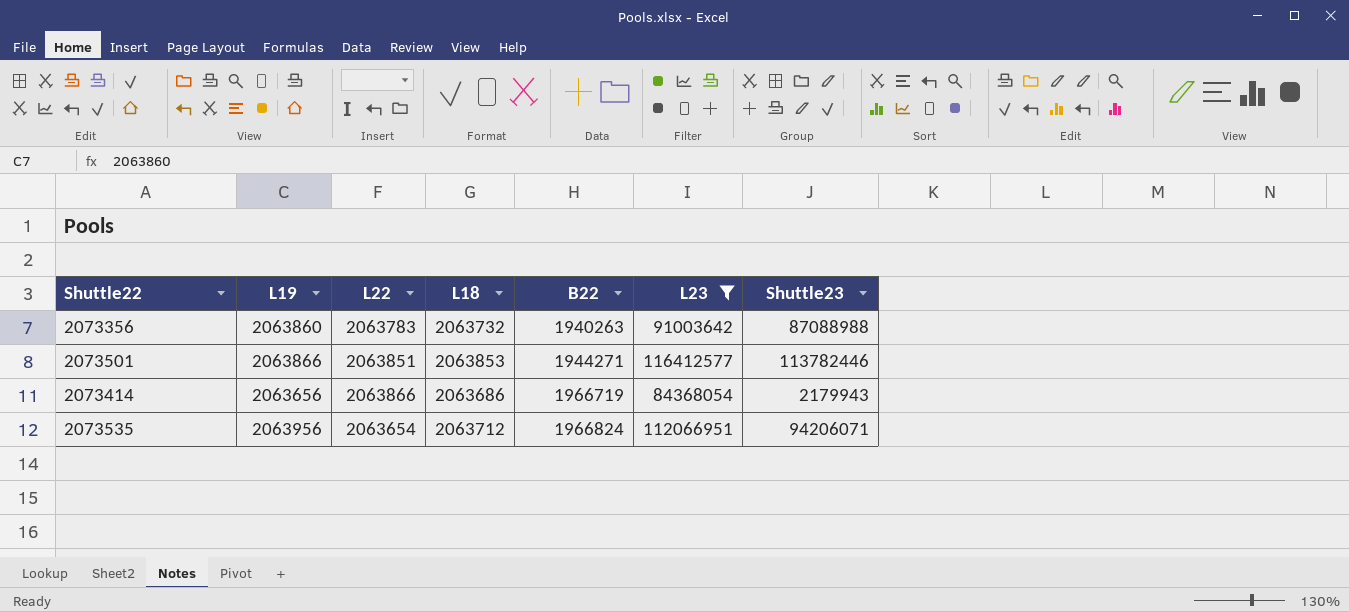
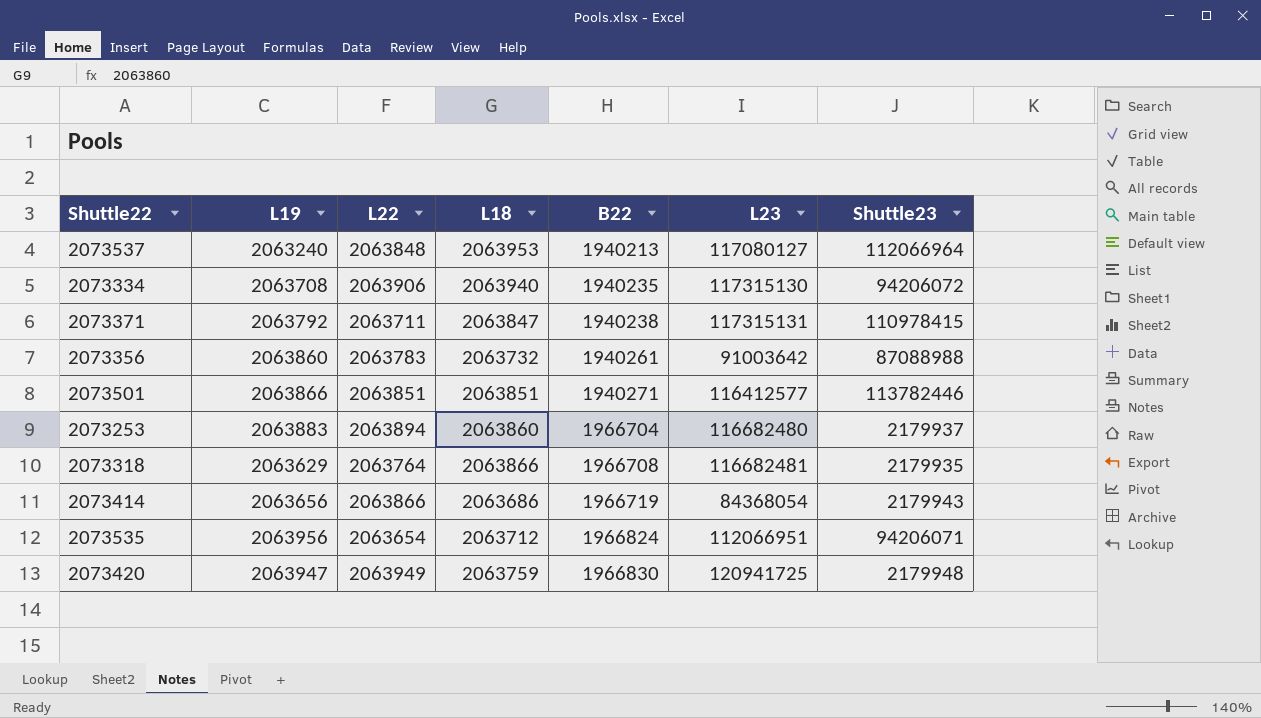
filter: L23 <= 116412577 -> none
2073356 | B22: 1940263 -> 1940261
2073501 | L18: 2063853 -> 2063851
2073501 | B22: 1944271 -> 1940271

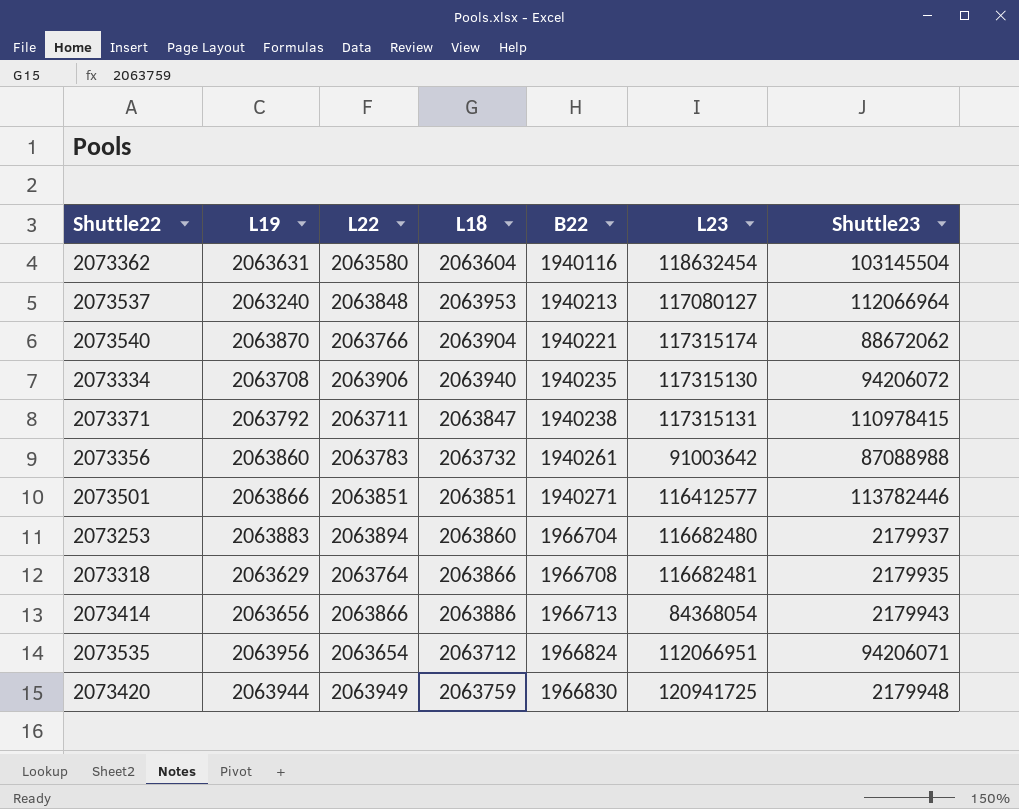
row 2073362: none -> 2063631 | 2063580 | 2063604 | 1940116 | 118632454 | 103145504
row 2073540: none -> 2063870 | 2063766 | 2063904 | 1940221 | 117315174 | 88672062
2073414 | L18: 2063686 -> 2063886
2073414 | B22: 1966719 -> 1966713
2073420 | L19: 2063947 -> 2063944

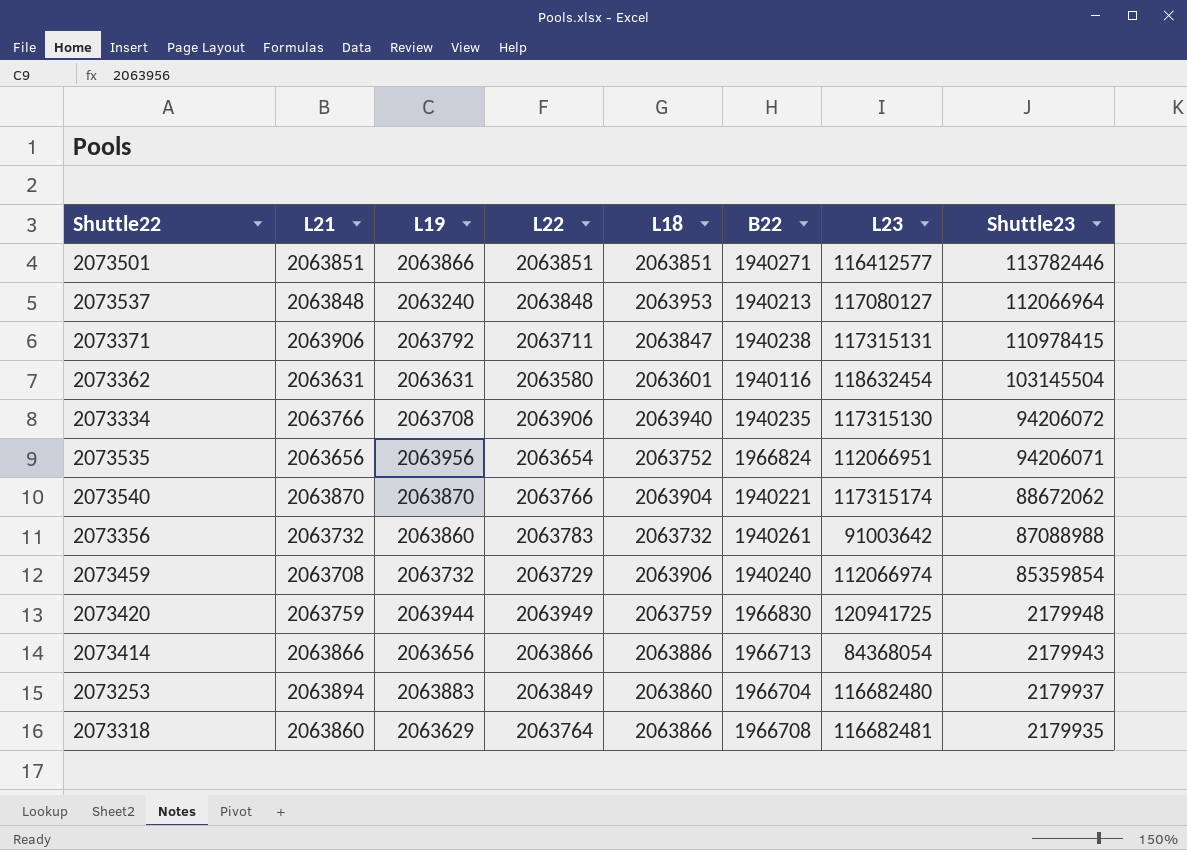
row order: B22 ascending -> Shuttle23 descending
column L21 | position: none -> 2
2073362 | L18: 2063604 -> 2063601
2073535 | L18: 2063712 -> 2063752
row 2073459: none -> 2063708 | 2063732 | 2063729 | 2063906 | 1940240 | 112066974 | 85359854
2073253 | L22: 2063894 -> 2063849

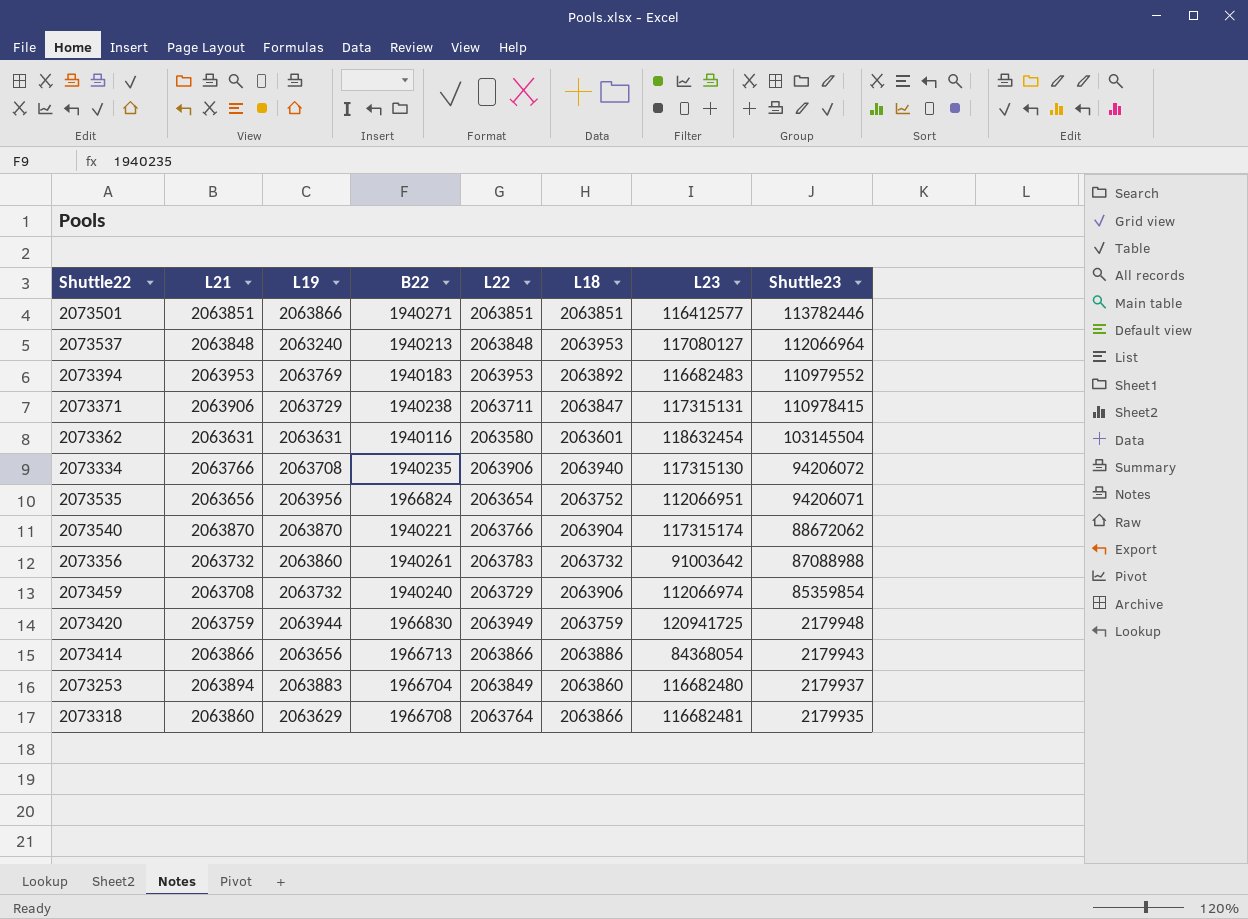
column B22 | position: 6 -> 4
row 2073394: none -> 2063953 | 2063769 | 1940183 | 2063953 | 2063892 | 116682483 | 110979552
2073371 | L19: 2063792 -> 2063729

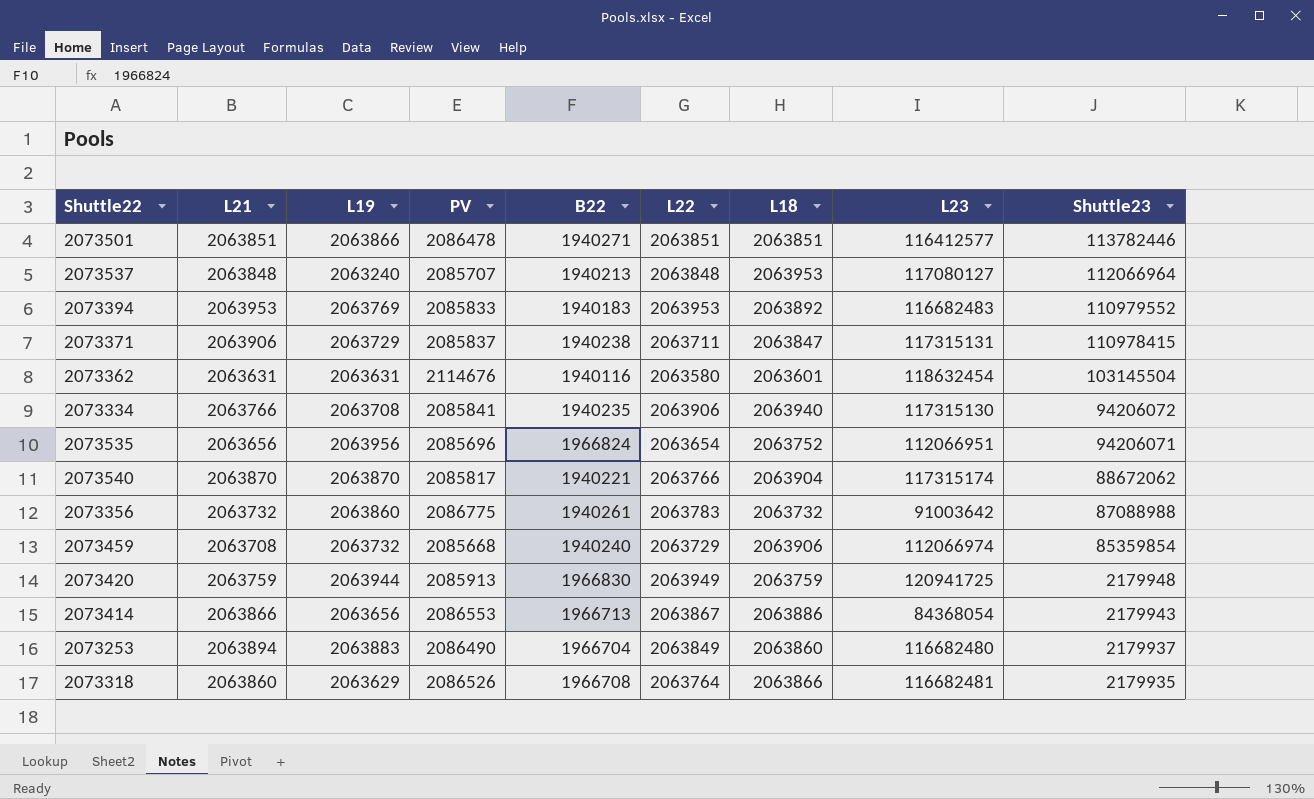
column PV | position: none -> 4
2073414 | L22: 2063866 -> 2063867

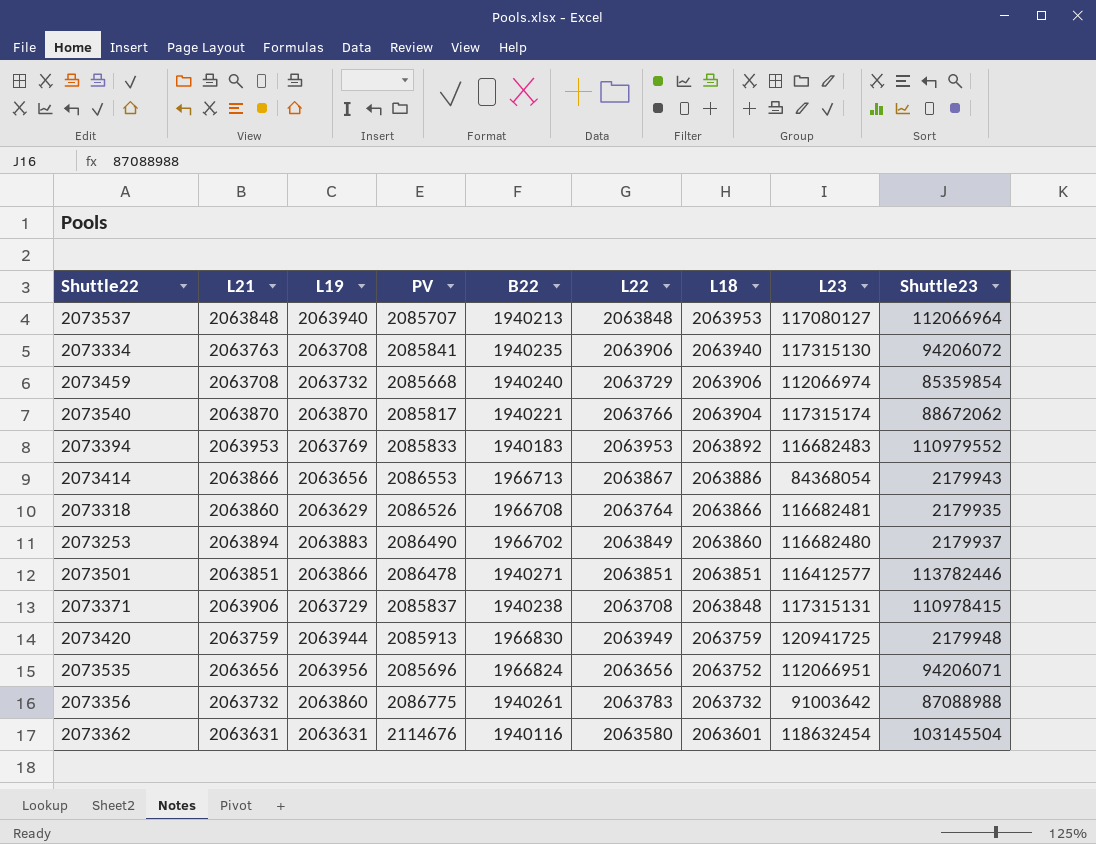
row order: Shuttle23 descending -> L18 descending
2073537 | L19: 2063240 -> 2063940
2073334 | L21: 2063766 -> 2063763
2073253 | B22: 1966704 -> 1966702
2073371 | L22: 2063711 -> 2063708
2073371 | L18: 2063847 -> 2063848
2073535 | L22: 2063654 -> 2063656

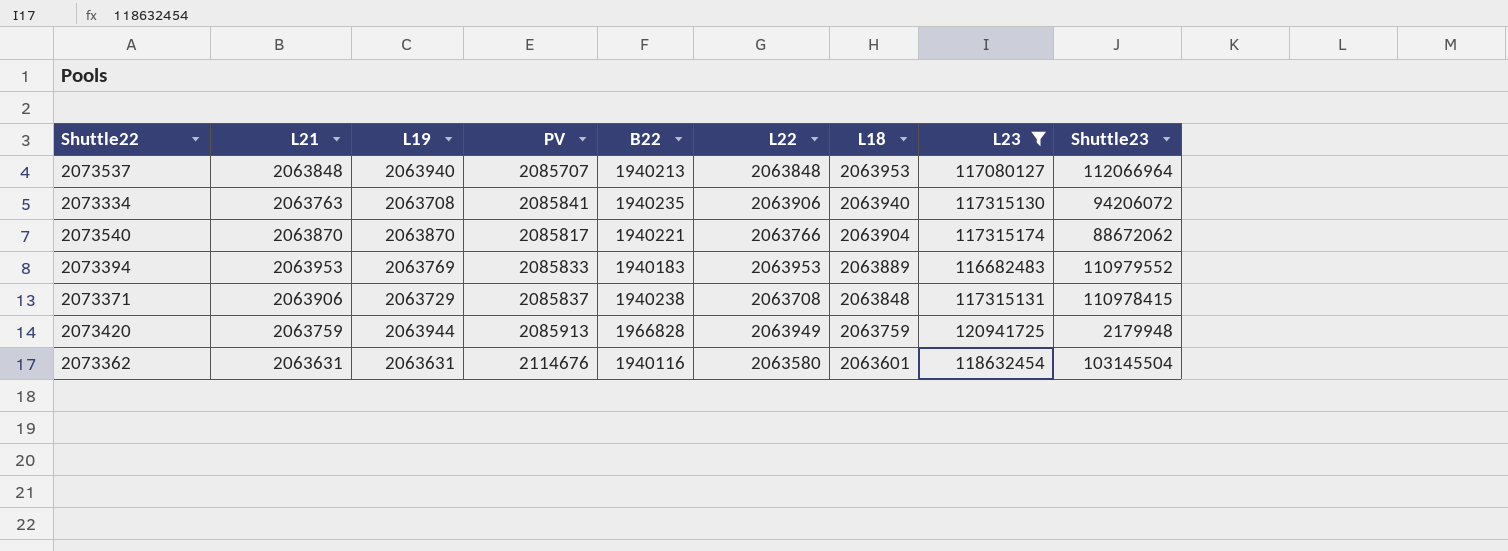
filter: none -> L23 >= 116682483
2073394 | L18: 2063892 -> 2063889
2073420 | B22: 1966830 -> 1966828

